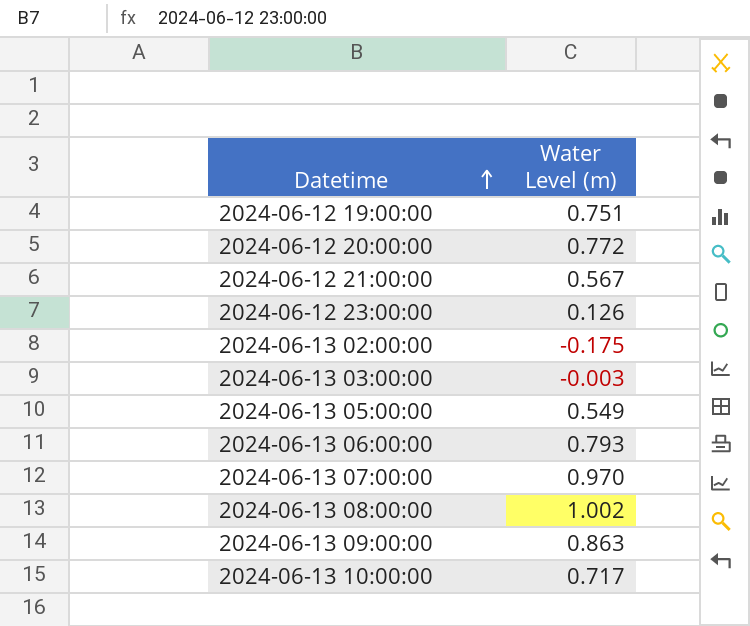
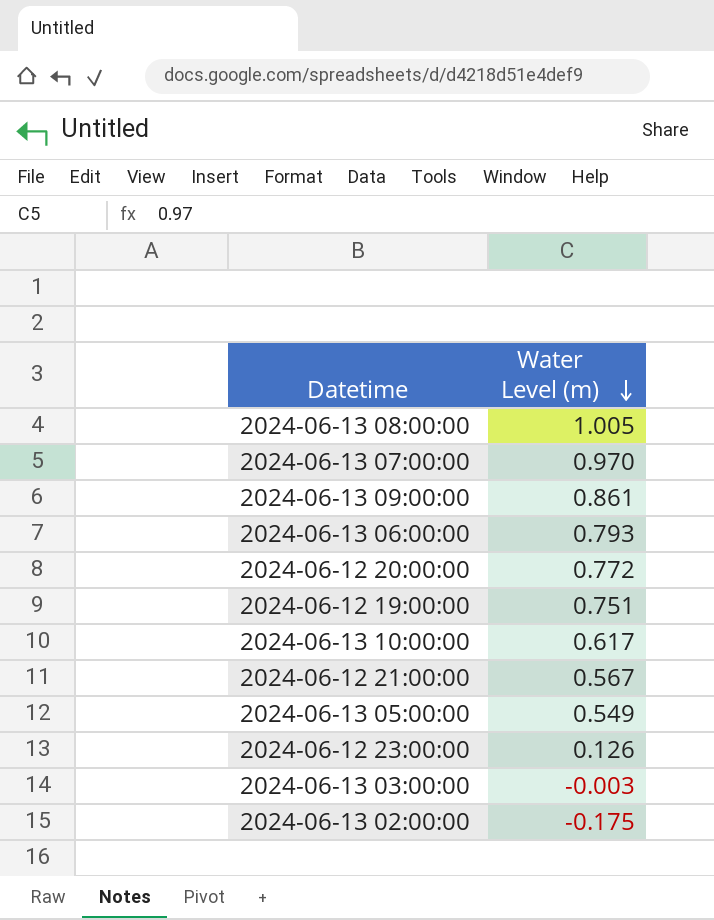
row order: Datetime ascending -> Water Level (m) descending
2024-06-13 08:00:00 | Water Level (m): 1.002 -> 1.005
2024-06-13 09:00:00 | Water Level (m): 0.863 -> 0.861
2024-06-13 10:00:00 | Water Level (m): 0.717 -> 0.617

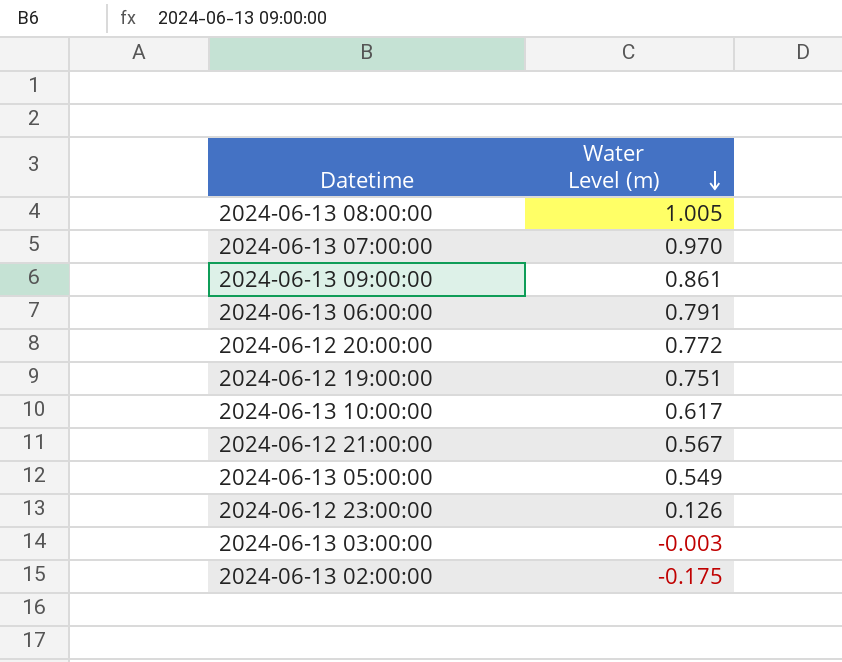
2024-06-13 06:00:00 | Water Level (m): 0.793 -> 0.791

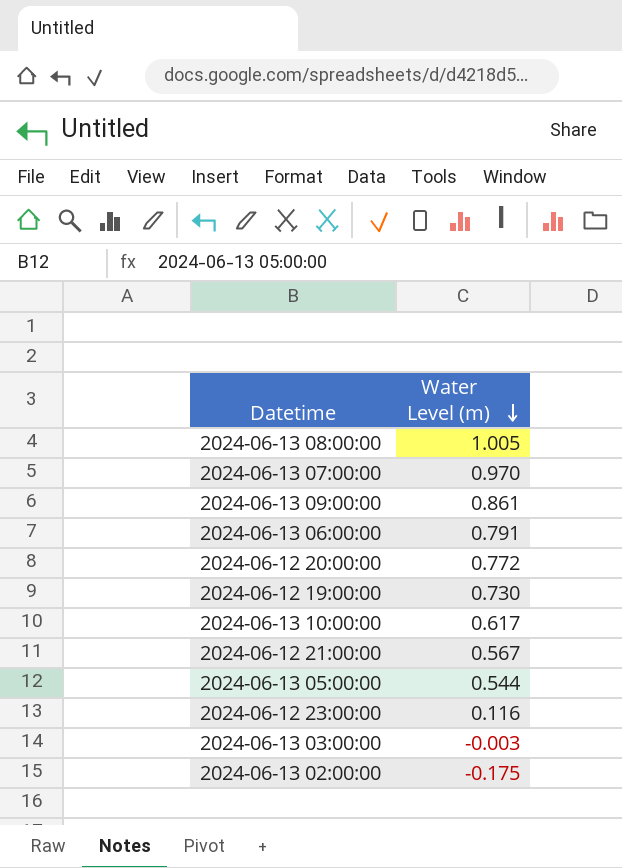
2024-06-12 19:00:00 | Water Level (m): 0.751 -> 0.730
2024-06-13 05:00:00 | Water Level (m): 0.549 -> 0.544
2024-06-12 23:00:00 | Water Level (m): 0.126 -> 0.116

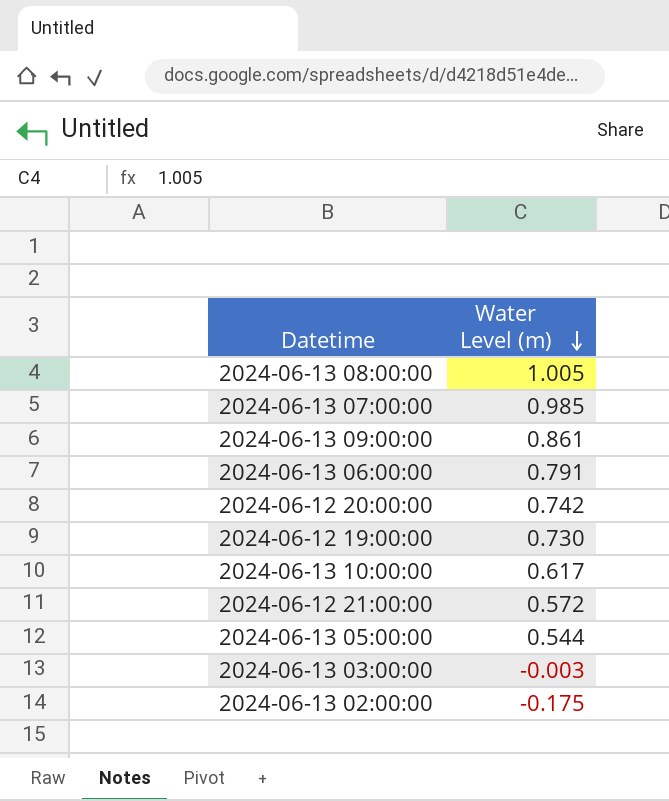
row 2024-06-12 23:00:00: 0.116 -> none
2024-06-13 07:00:00 | Water Level (m): 0.970 -> 0.985
2024-06-12 20:00:00 | Water Level (m): 0.772 -> 0.742
2024-06-12 21:00:00 | Water Level (m): 0.567 -> 0.572

